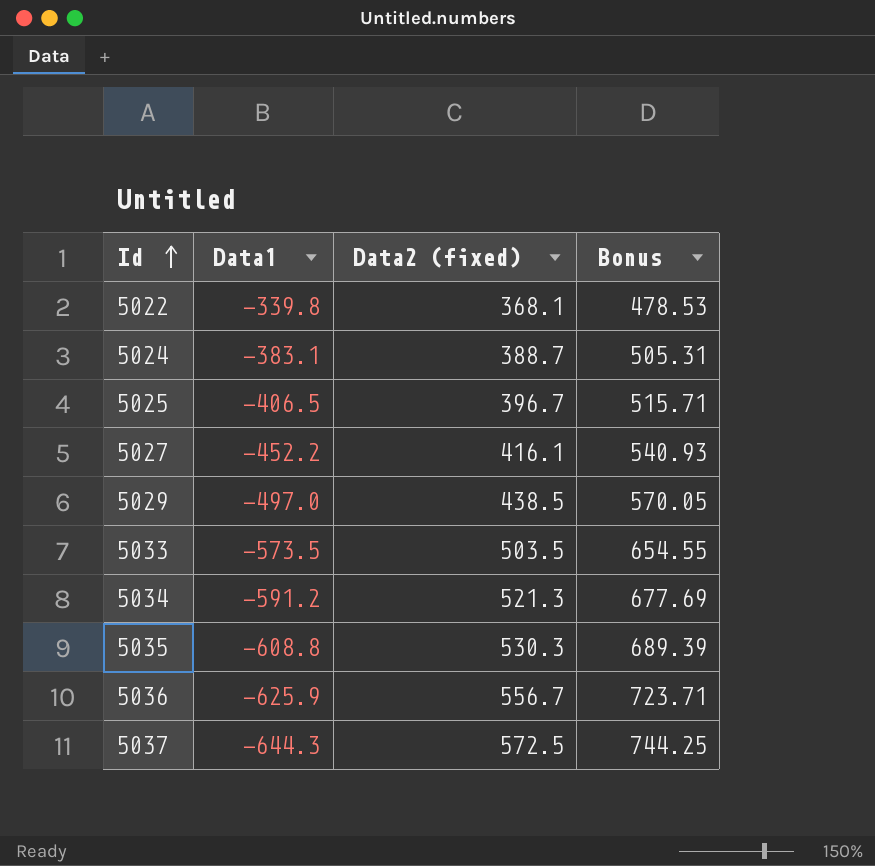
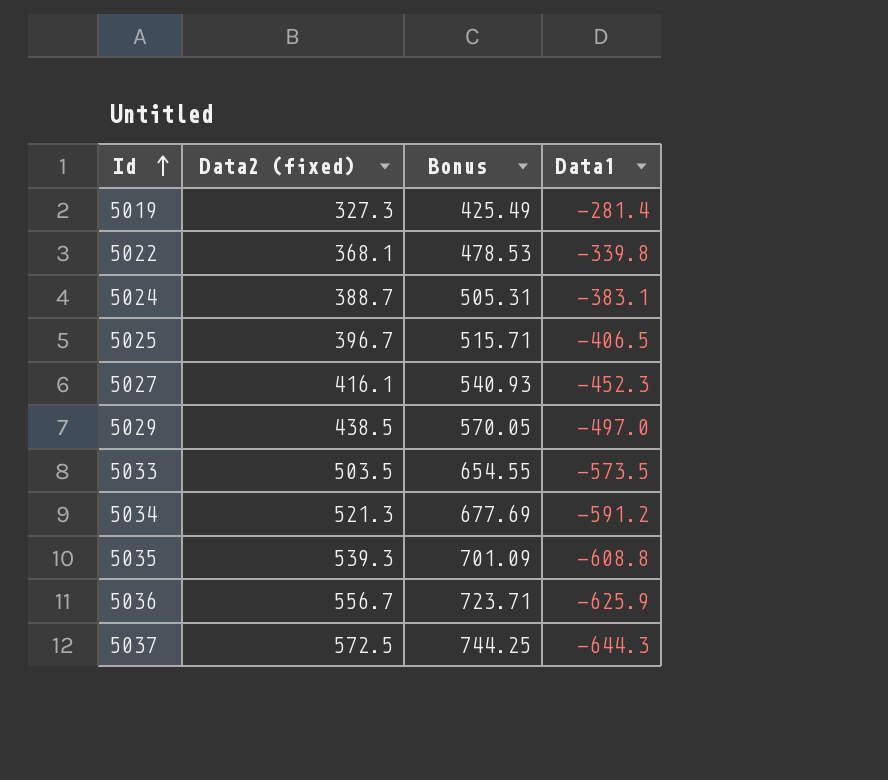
column Data1 | position: 2 -> 4
row 5019: none -> 327.3 | 425.49 | -281.4
5027 | Data1: -452.2 -> -452.3
5035 | Data2 (fixed): 530.3 -> 539.3
5035 | Bonus: 689.39 -> 701.09

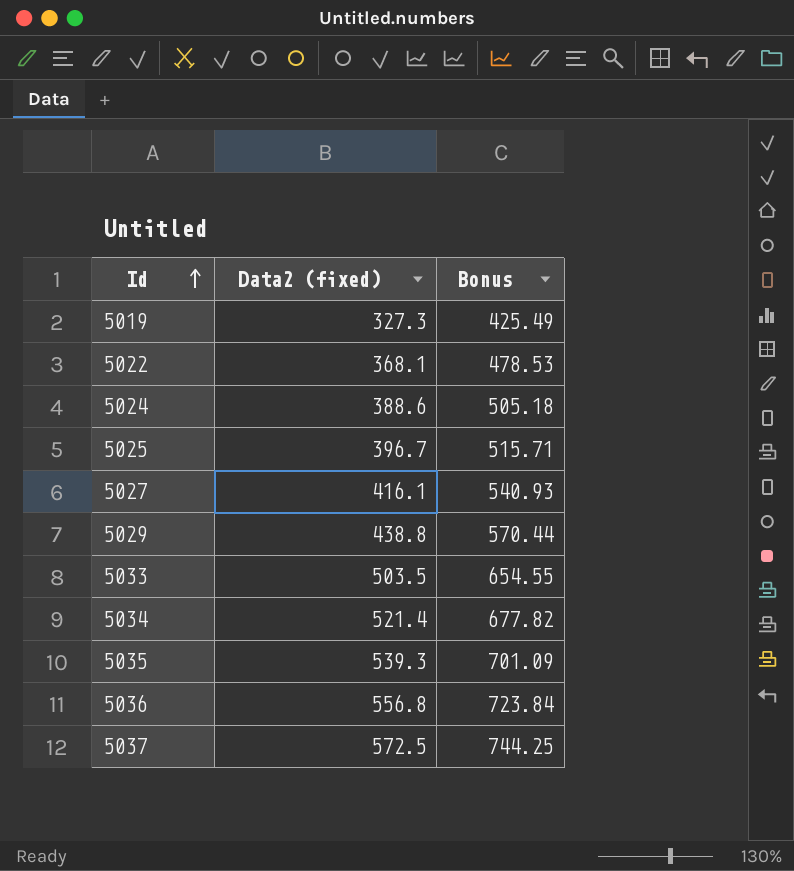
column Data1 | position: 4 -> none
5024 | Data2 (fixed): 388.7 -> 388.6
5024 | Bonus: 505.31 -> 505.18
5029 | Data2 (fixed): 438.5 -> 438.8
5029 | Bonus: 570.05 -> 570.44
5034 | Data2 (fixed): 521.3 -> 521.4
5034 | Bonus: 677.69 -> 677.82
5036 | Data2 (fixed): 556.7 -> 556.8
5036 | Bonus: 723.71 -> 723.84

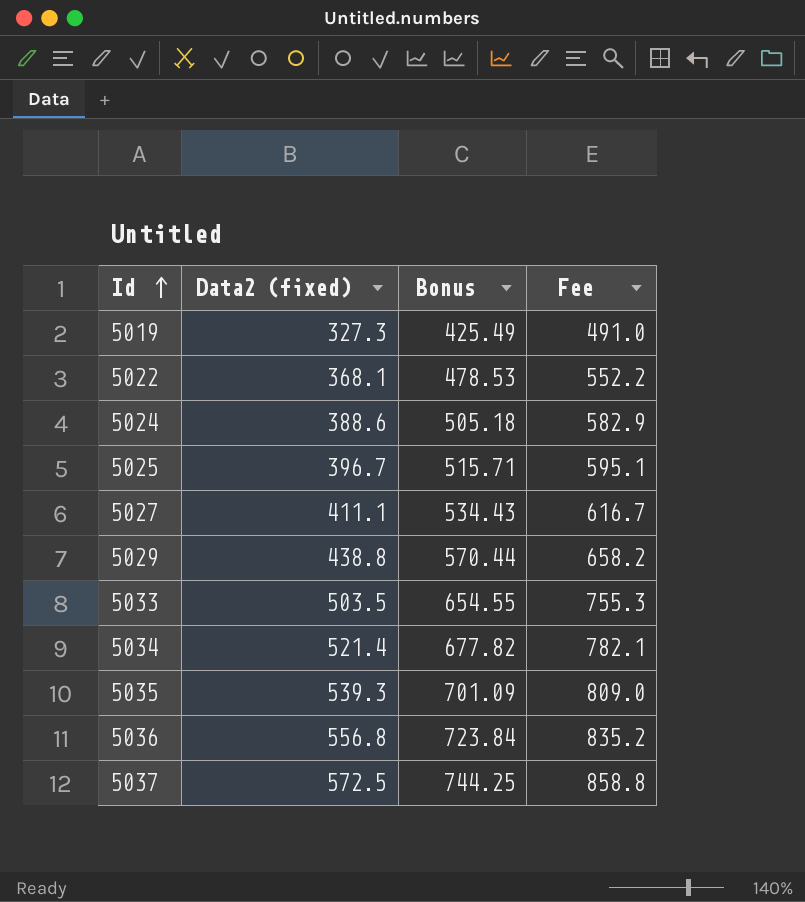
column Fee | formula: none -> [Data2 (fixed)] * 1.5
5027 | Data2 (fixed): 416.1 -> 411.1
5027 | Bonus: 540.93 -> 534.43

